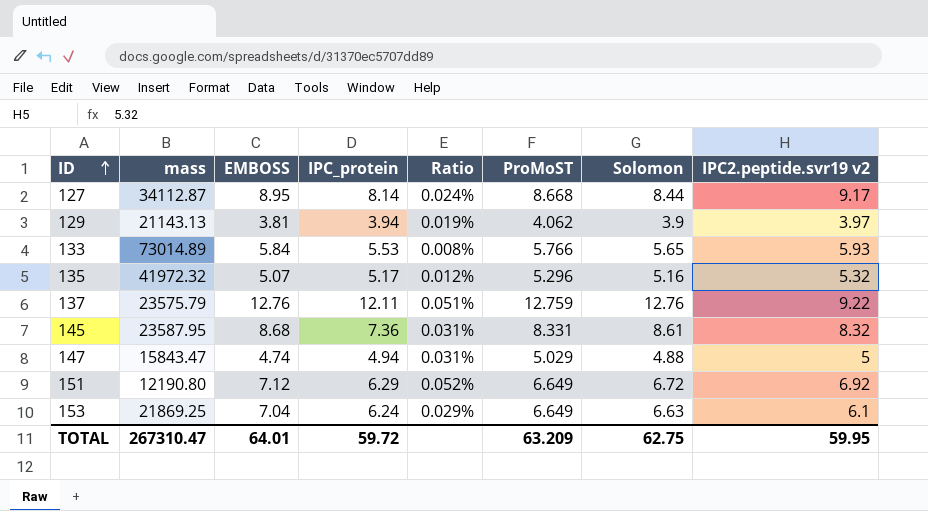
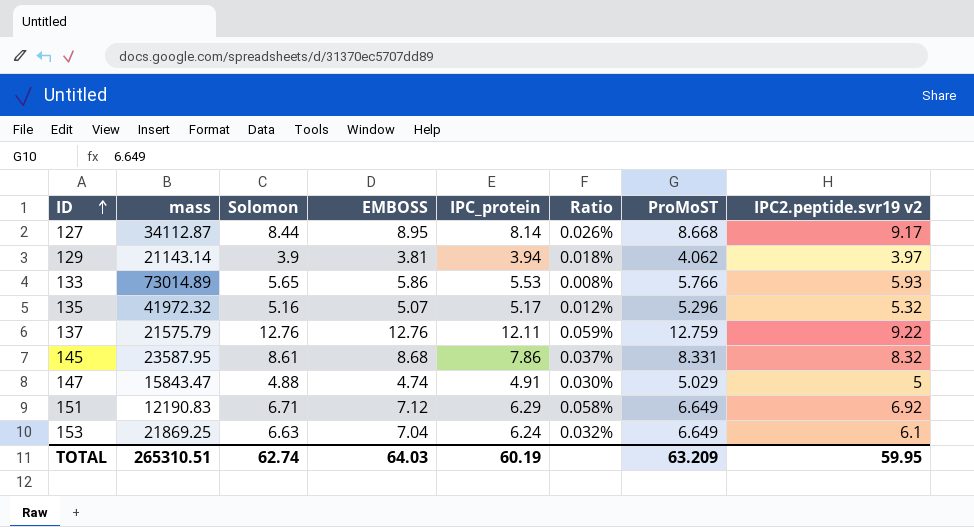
column Solomon | position: 7 -> 3
column Ratio | formula: [IPC_protein] / [mass] -> [EMBOSS] / [mass]
129 | mass: 21143.13 -> 21143.14
133 | EMBOSS: 5.84 -> 5.86
137 | mass: 23575.79 -> 21575.79
145 | IPC_protein: 7.36 -> 7.86
147 | IPC_protein: 4.94 -> 4.91
151 | mass: 12190.80 -> 12190.83
151 | Solomon: 6.72 -> 6.71
TOTAL | mass: 267310.47 -> 265310.51
TOTAL | Solomon: 62.75 -> 62.74
TOTAL | EMBOSS: 64.01 -> 64.03
TOTAL | IPC_protein: 59.72 -> 60.19

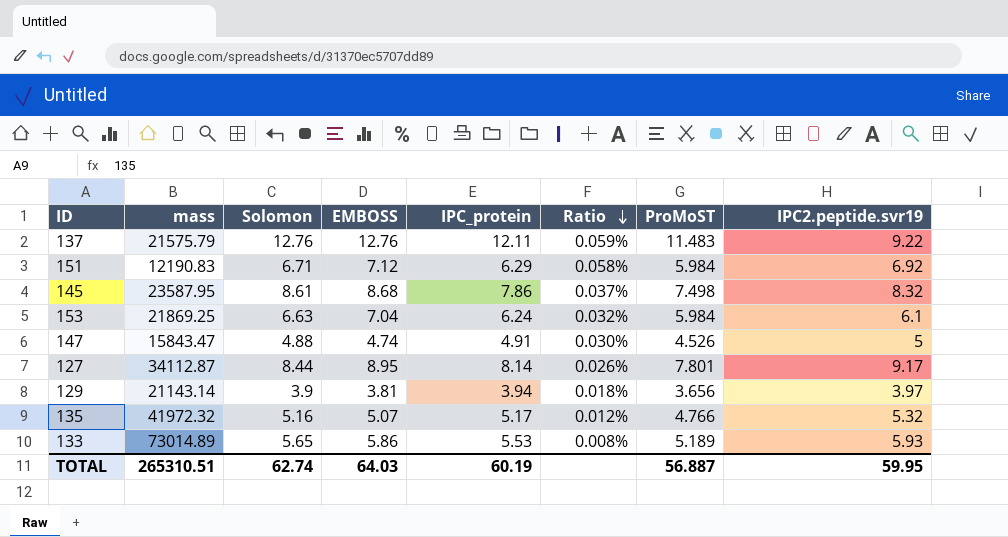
row order: ID ascending -> Ratio descending
column name: IPC2.peptide.svr19 v2 -> IPC2.peptide.svr19
137 | ProMoST: 12.759 -> 11.483
151 | ProMoST: 6.649 -> 5.984
145 | ProMoST: 8.331 -> 7.498
153 | ProMoST: 6.649 -> 5.984
147 | ProMoST: 5.029 -> 4.526
127 | ProMoST: 8.668 -> 7.801
129 | ProMoST: 4.062 -> 3.656
135 | ProMoST: 5.296 -> 4.766
133 | ProMoST: 5.766 -> 5.189
TOTAL | ProMoST: 63.209 -> 56.887

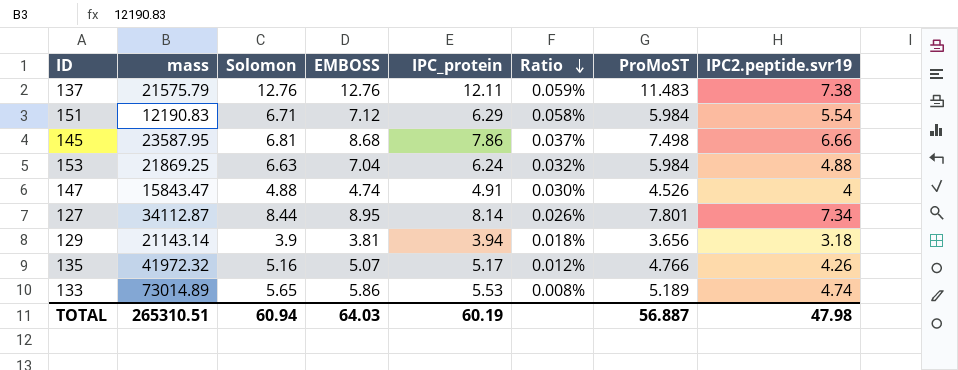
137 | IPC2.peptide.svr19: 9.22 -> 7.38
151 | IPC2.peptide.svr19: 6.92 -> 5.54
145 | Solomon: 8.61 -> 6.81
145 | IPC2.peptide.svr19: 8.32 -> 6.66
153 | IPC2.peptide.svr19: 6.1 -> 4.88
147 | IPC2.peptide.svr19: 5 -> 4
127 | IPC2.peptide.svr19: 9.17 -> 7.34
129 | IPC2.peptide.svr19: 3.97 -> 3.18
135 | IPC2.peptide.svr19: 5.32 -> 4.26
133 | IPC2.peptide.svr19: 5.93 -> 4.74
TOTAL | Solomon: 62.74 -> 60.94
TOTAL | IPC2.peptide.svr19: 59.95 -> 47.98

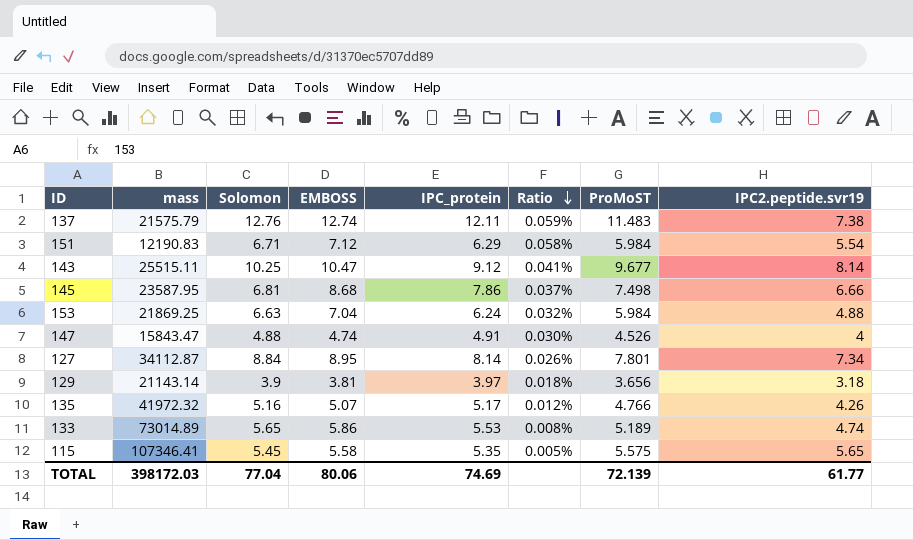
137 | EMBOSS: 12.76 -> 12.74
row 143: none -> 25515.11 | 10.25 | 10.47 | 9.12 | 0.041% | 9.677 | 8.14
127 | Solomon: 8.44 -> 8.84
129 | IPC_protein: 3.94 -> 3.97
row 115: none -> 107346.41 | 5.45 | 5.58 | 5.35 | 0.005% | 5.575 | 5.65
TOTAL | mass: 265310.51 -> 398172.03
TOTAL | Solomon: 60.94 -> 77.04
TOTAL | EMBOSS: 64.03 -> 80.06
TOTAL | IPC_protein: 60.19 -> 74.69
TOTAL | ProMoST: 56.887 -> 72.139
TOTAL | IPC2.peptide.svr19: 47.98 -> 61.77

